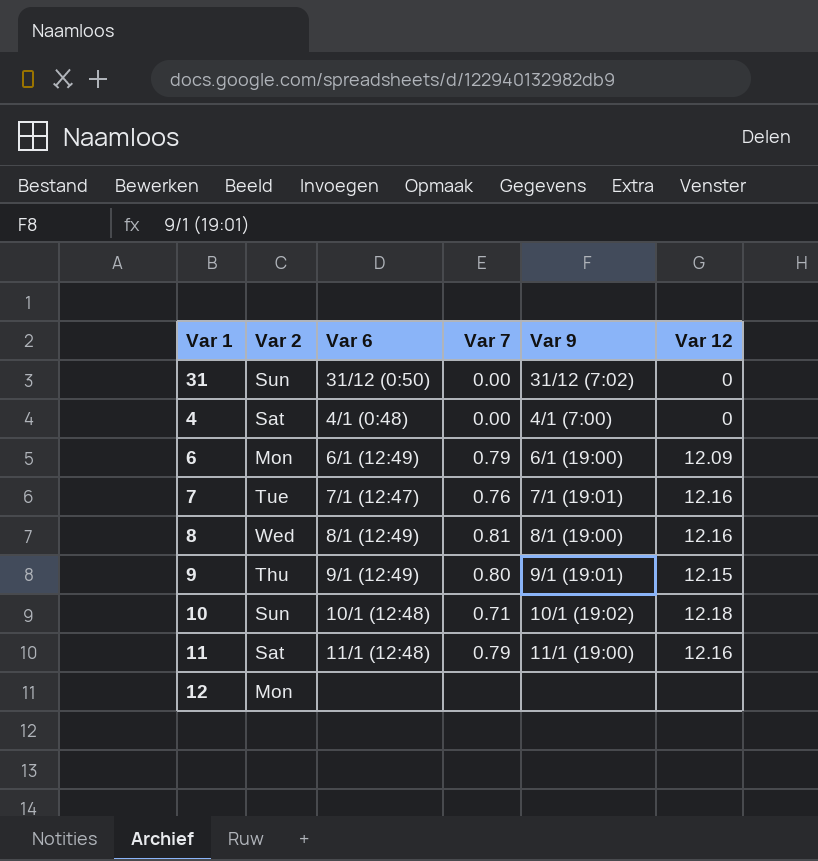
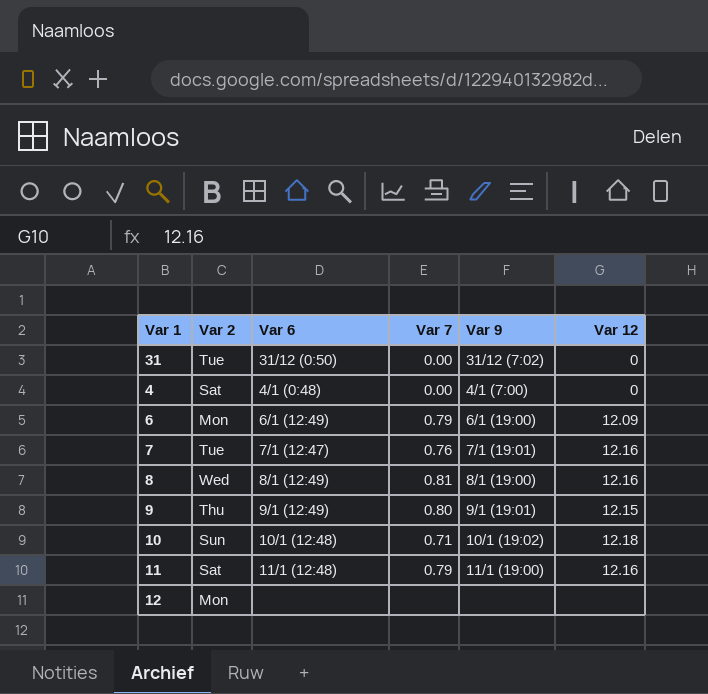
31 | Var 2: Sun -> Tue

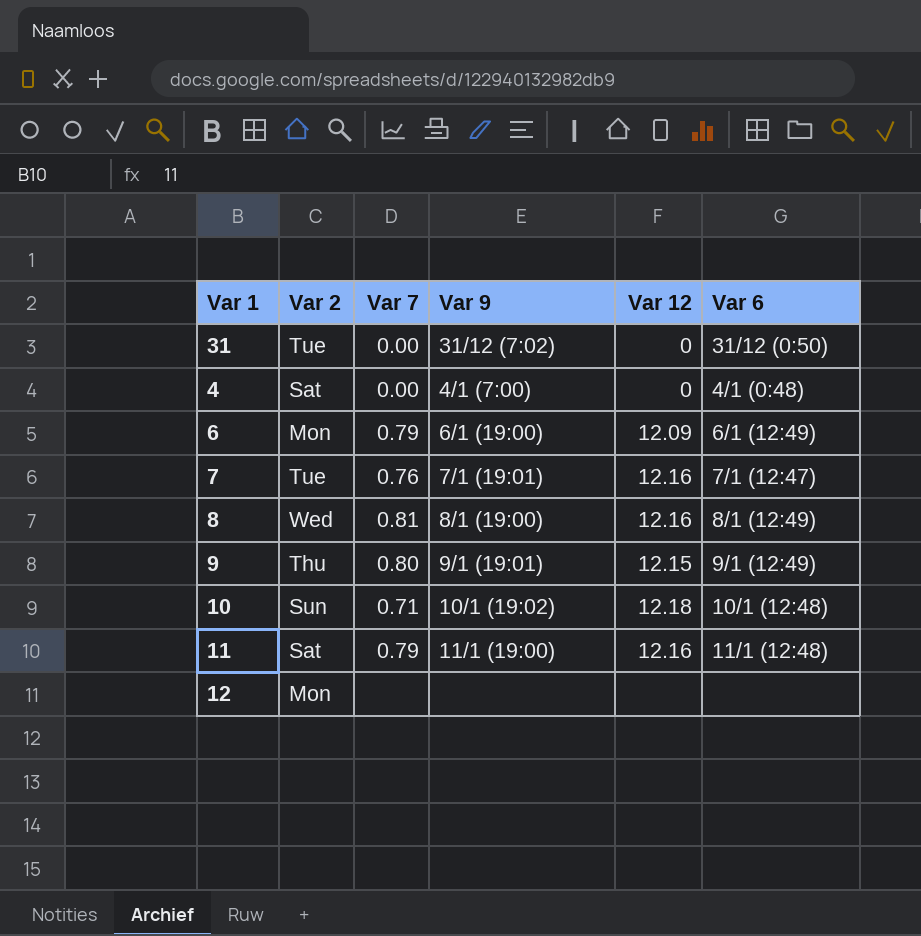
column Var 6 | position: 3 -> 6

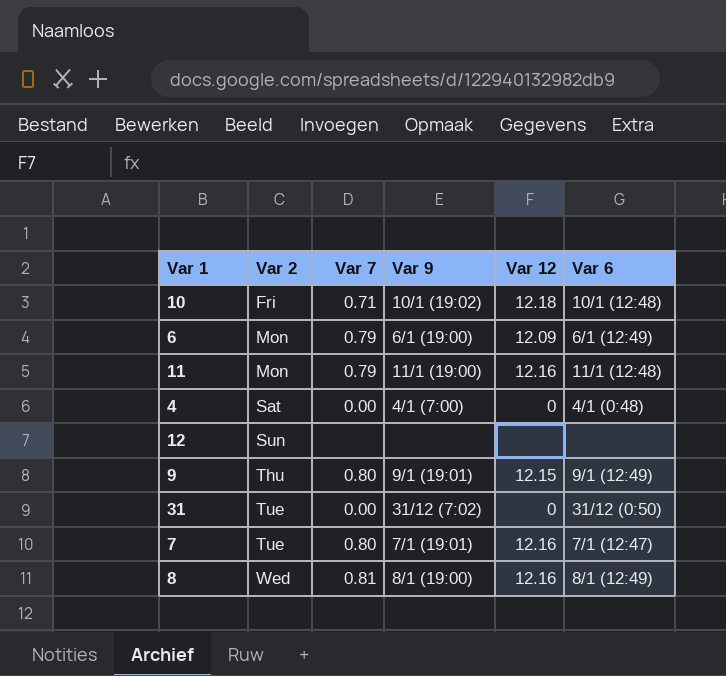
row order: none -> Var 2 ascending
10 | Var 2: Sun -> Fri
11 | Var 2: Sat -> Mon
12 | Var 2: Mon -> Sun
7 | Var 7: 0.76 -> 0.80

